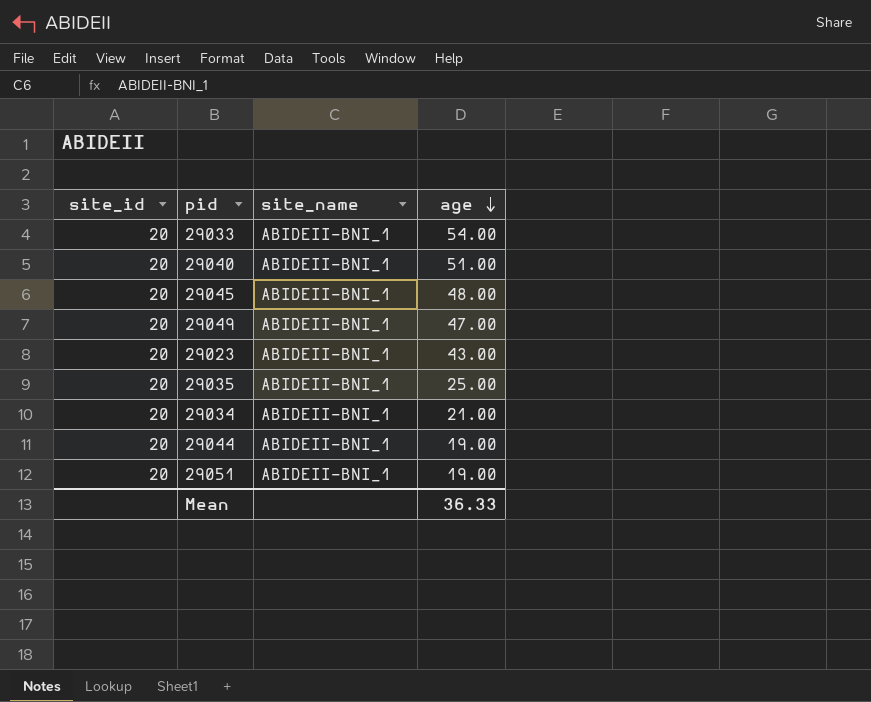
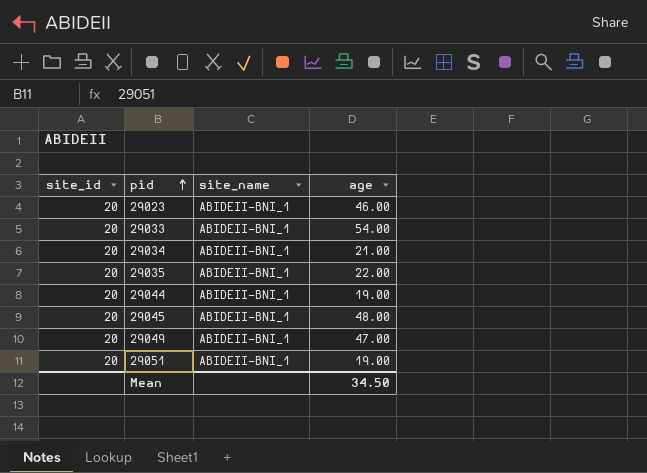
row order: age descending -> pid ascending
row 29040: 20 | ABIDEII-BNI_1 | 51.00 -> none
29023 | age: 43.00 -> 46.00
29035 | age: 25.00 -> 22.00
Mean | age: 36.33 -> 34.50

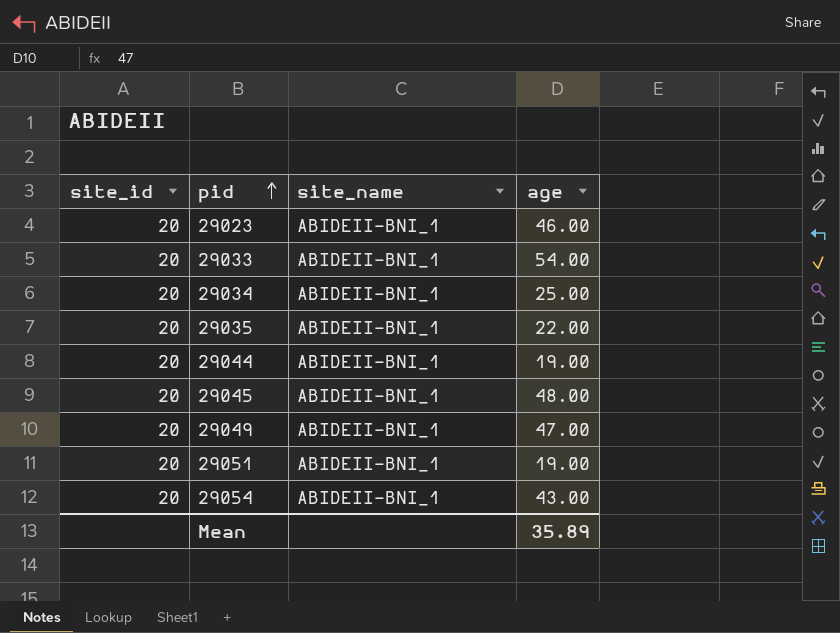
29034 | age: 21.00 -> 25.00
row 29054: none -> 20 | ABIDEII-BNI_1 | 43.00
Mean | age: 34.50 -> 35.89

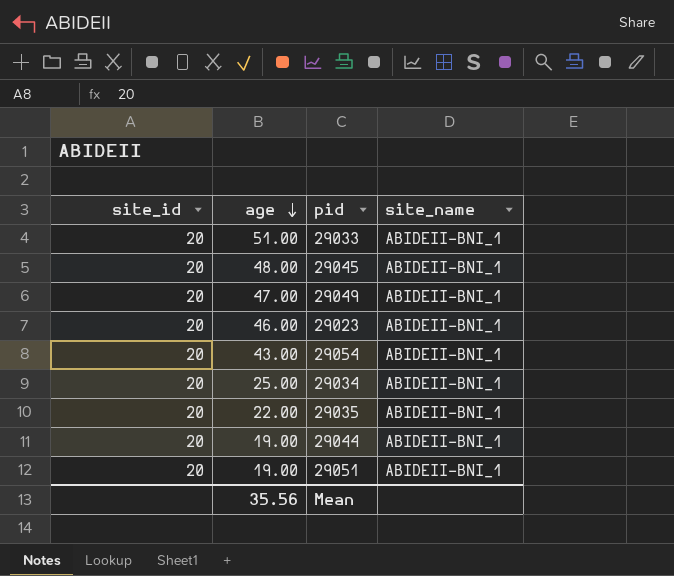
row order: pid ascending -> age descending
column age | position: 4 -> 2
29033 | age: 54.00 -> 51.00
Mean | age: 35.89 -> 35.56

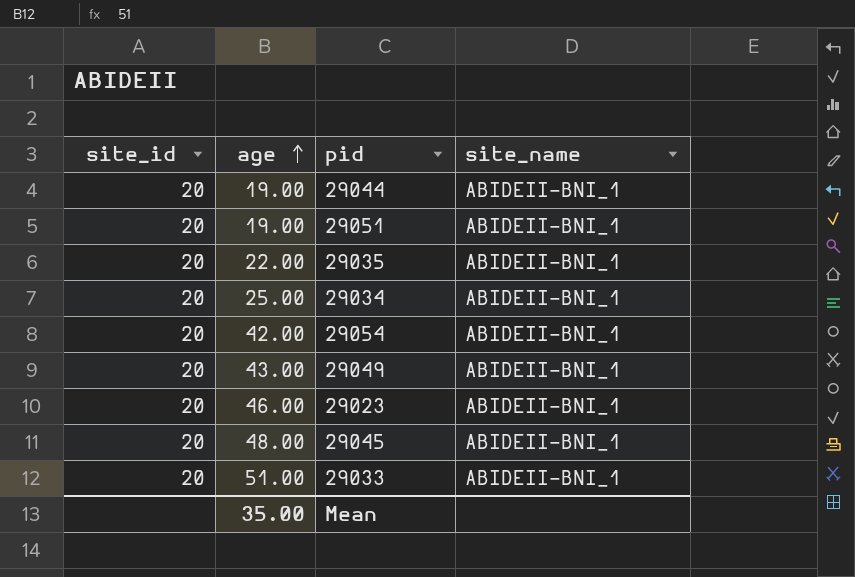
row order: age descending -> age ascending
29054 | age: 43.00 -> 42.00
29049 | age: 47.00 -> 43.00
Mean | age: 35.56 -> 35.00

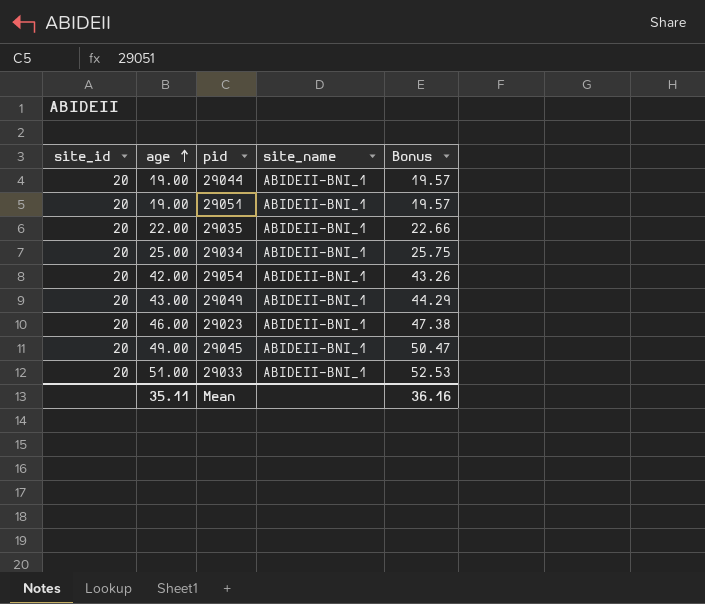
column Bonus | formula: none -> [age] * 1.03
29045 | age: 48.00 -> 49.00
Mean | age: 35.00 -> 35.11

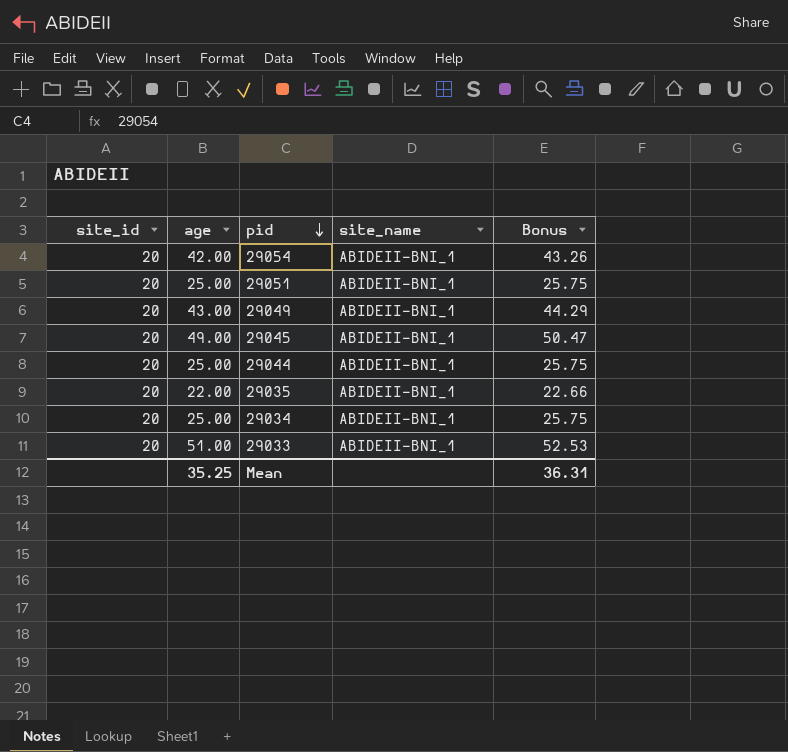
row order: age ascending -> pid descending
row 29023: 20 | 46.00 | ABIDEII-BNI_1 | 47.38 -> none
29051 | age: 19.00 -> 25.00
29051 | Bonus: 19.57 -> 25.75
29044 | age: 19.00 -> 25.00
29044 | Bonus: 19.57 -> 25.75
Mean | age: 35.11 -> 35.25
Mean | Bonus: 36.16 -> 36.31

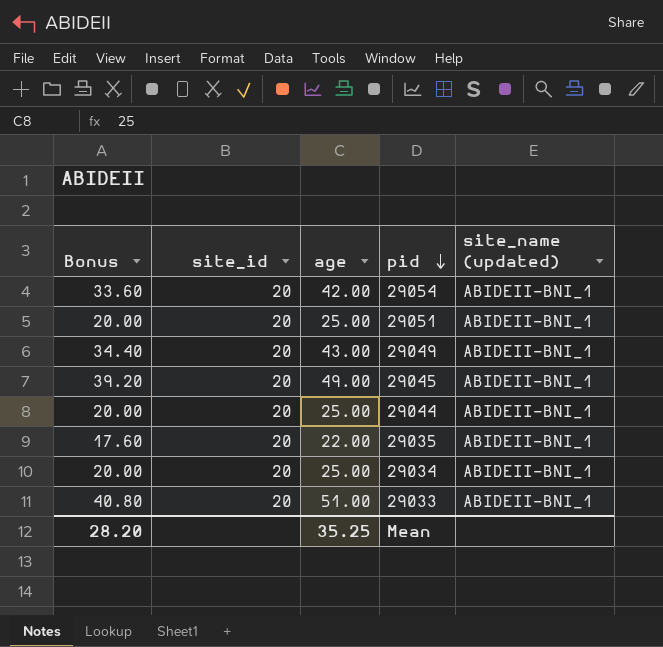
column Bonus | formula: [age] * 1.03 -> [age] * 0.8
column Bonus | position: 5 -> 1
column name: site_name -> site_name (updated)
Mean | Bonus: 36.31 -> 28.20

